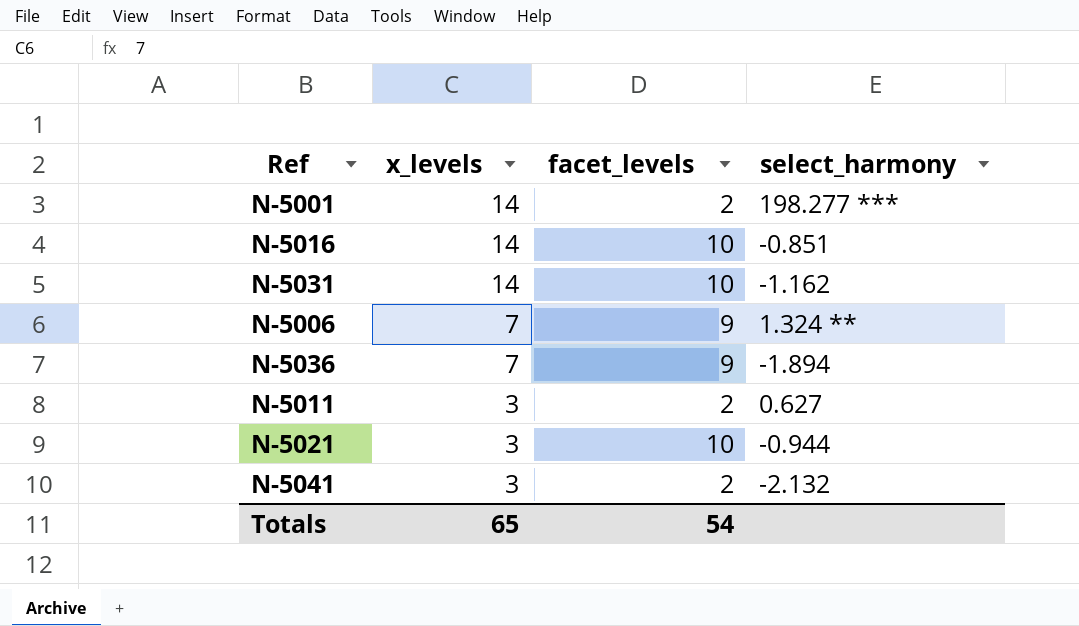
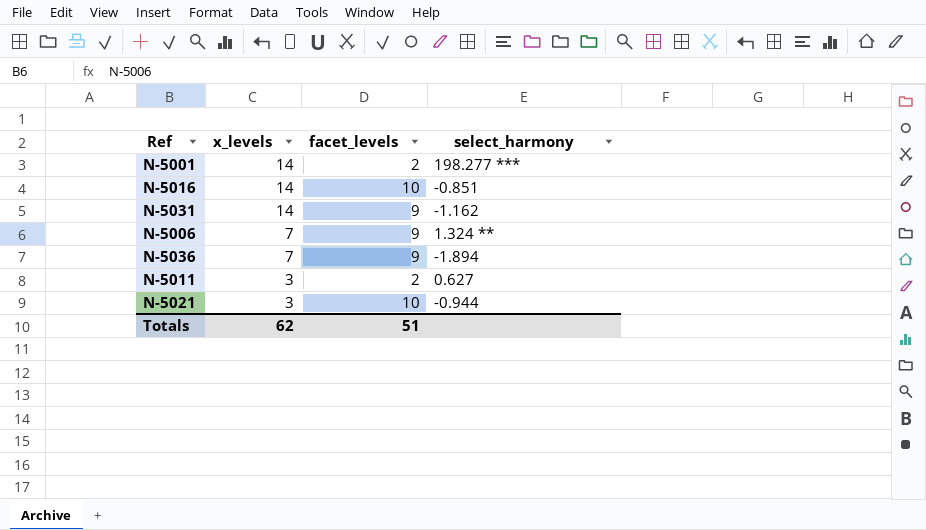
row N-5041: 3 | 2 | -2.132 -> none
N-5031 | facet_levels: 10 -> 9
Totals | x_levels: 65 -> 62
Totals | facet_levels: 54 -> 51

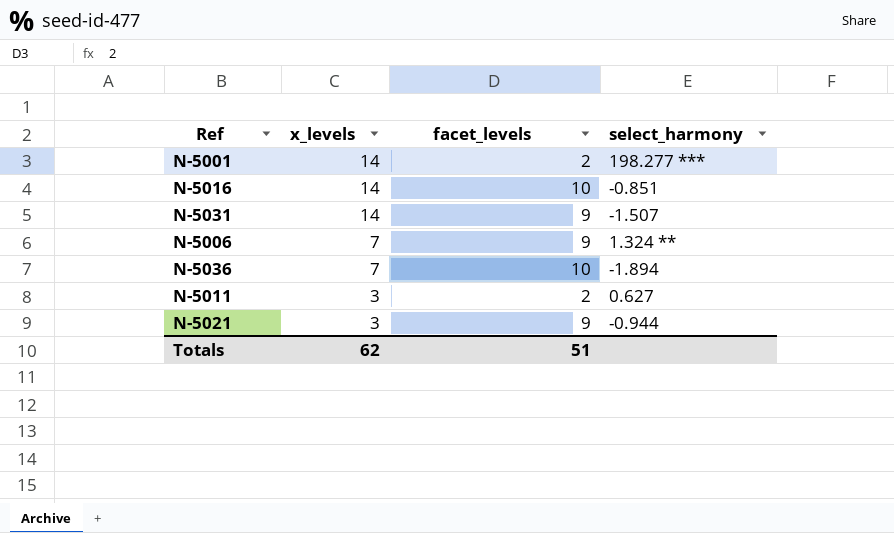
N-5031 | select_harmony: -1.162 -> -1.507
N-5036 | facet_levels: 9 -> 10
N-5021 | facet_levels: 10 -> 9

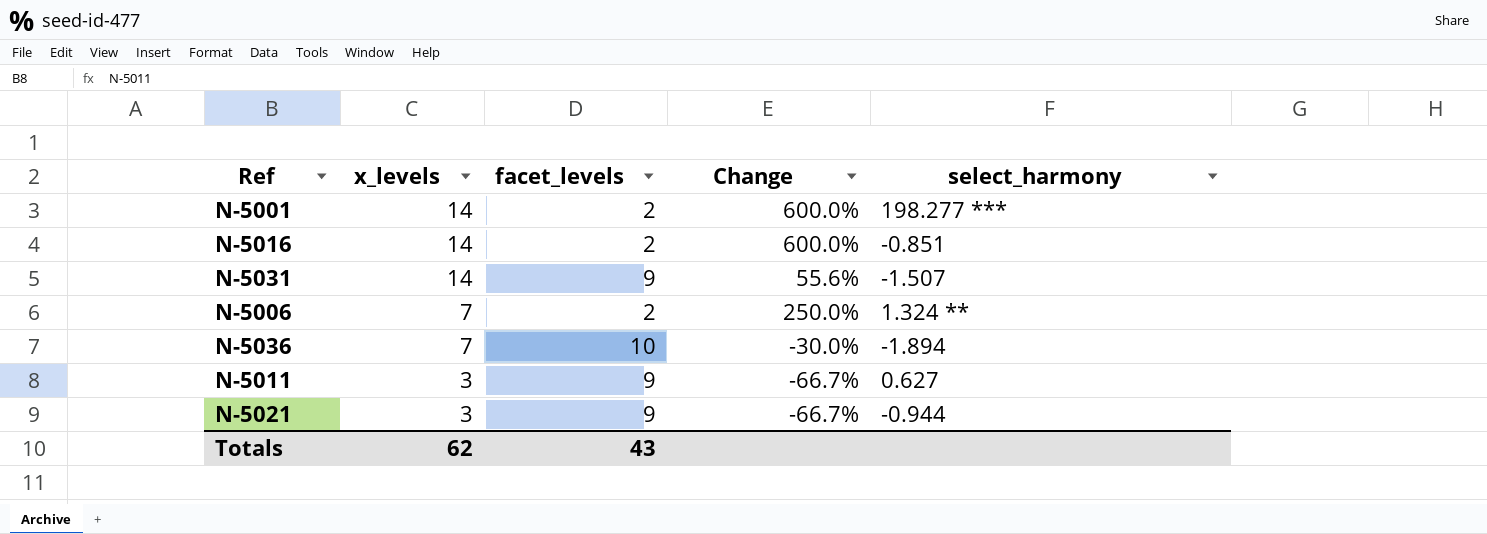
column Change | formula: none -> ([x_levels] - [facet_levels]) / [facet_levels]
N-5016 | facet_levels: 10 -> 2
N-5006 | facet_levels: 9 -> 2
N-5011 | facet_levels: 2 -> 9
Totals | facet_levels: 51 -> 43

